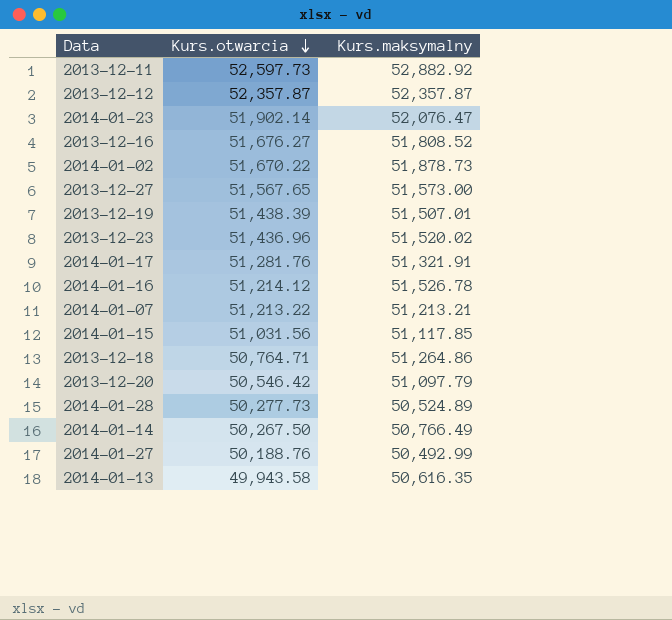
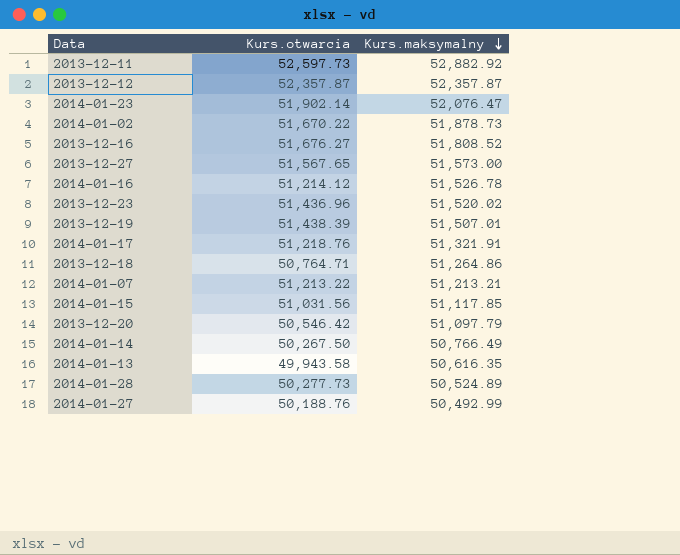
row order: Kurs.otwarcia descending -> Kurs.maksymalny descending
2014-01-17 | Kurs.otwarcia: 51,281.76 -> 51,218.76

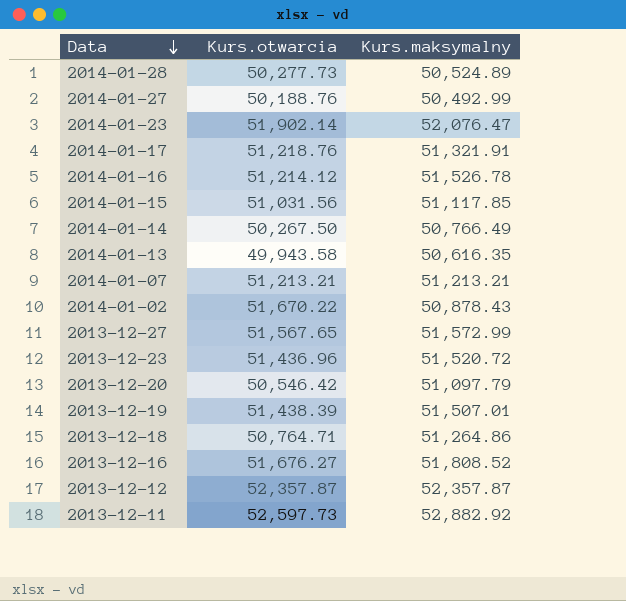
row order: Kurs.maksymalny descending -> Data descending
2014-01-07 | Kurs.otwarcia: 51,213.22 -> 51,213.21
2014-01-02 | Kurs.maksymalny: 51,878.73 -> 50,878.43
2013-12-27 | Kurs.maksymalny: 51,573.00 -> 51,572.99
2013-12-23 | Kurs.maksymalny: 51,520.02 -> 51,520.72

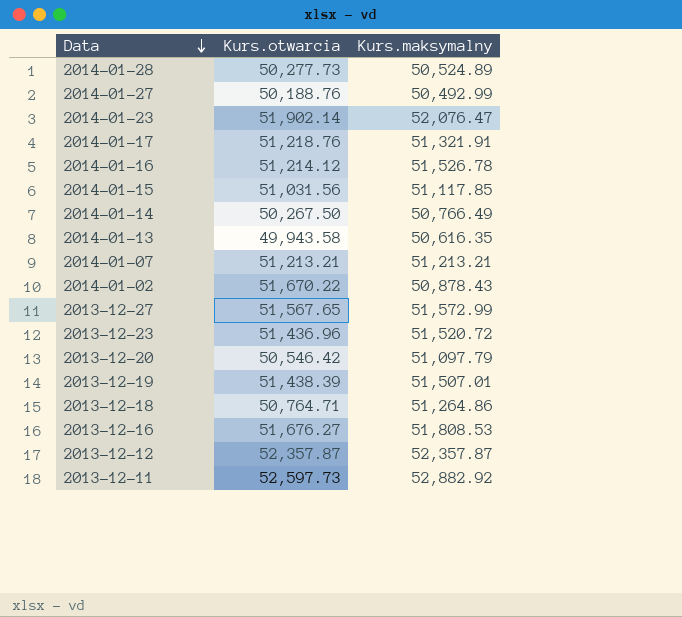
2013-12-16 | Kurs.maksymalny: 51,808.52 -> 51,808.53

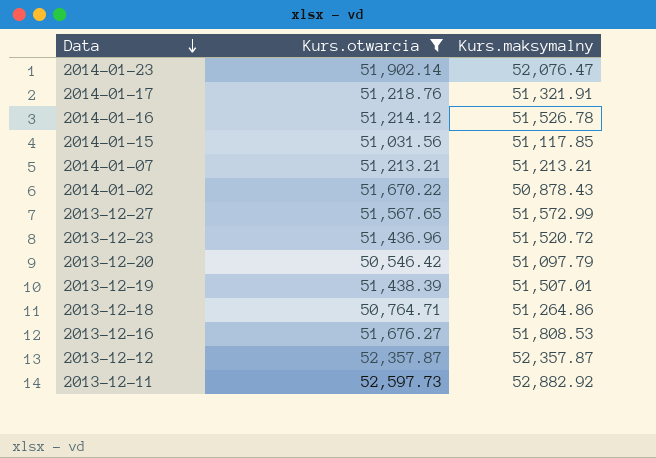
filter: none -> Kurs.otwarcia >= 50,546.42

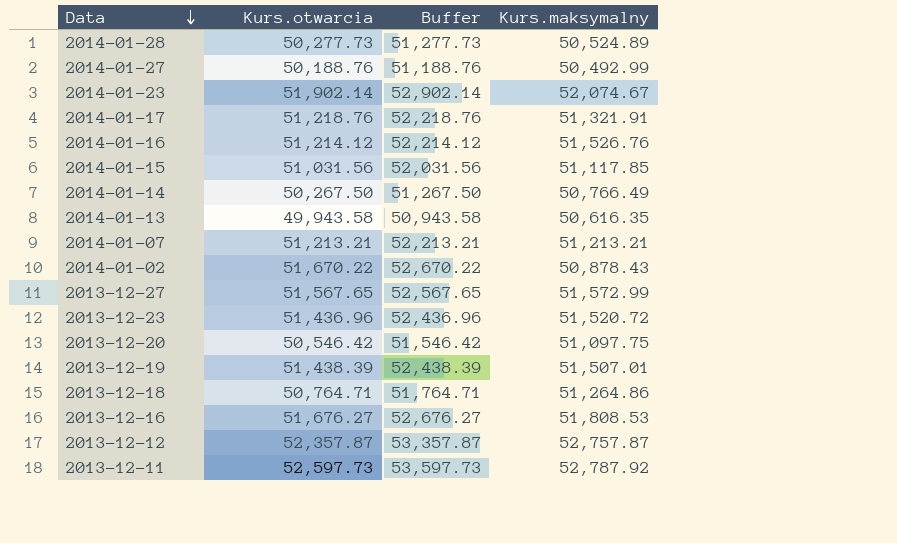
filter: Kurs.otwarcia >= 50,546.42 -> none
column Buffer | formula: none -> [Kurs.otwarcia] + 1000
2014-01-23 | Kurs.maksymalny: 52,076.47 -> 52,074.67
2014-01-16 | Kurs.maksymalny: 51,526.78 -> 51,526.76
2013-12-20 | Kurs.maksymalny: 51,097.79 -> 51,097.75
2013-12-12 | Kurs.maksymalny: 52,357.87 -> 52,757.87
2013-12-11 | Kurs.maksymalny: 52,882.92 -> 52,787.92

